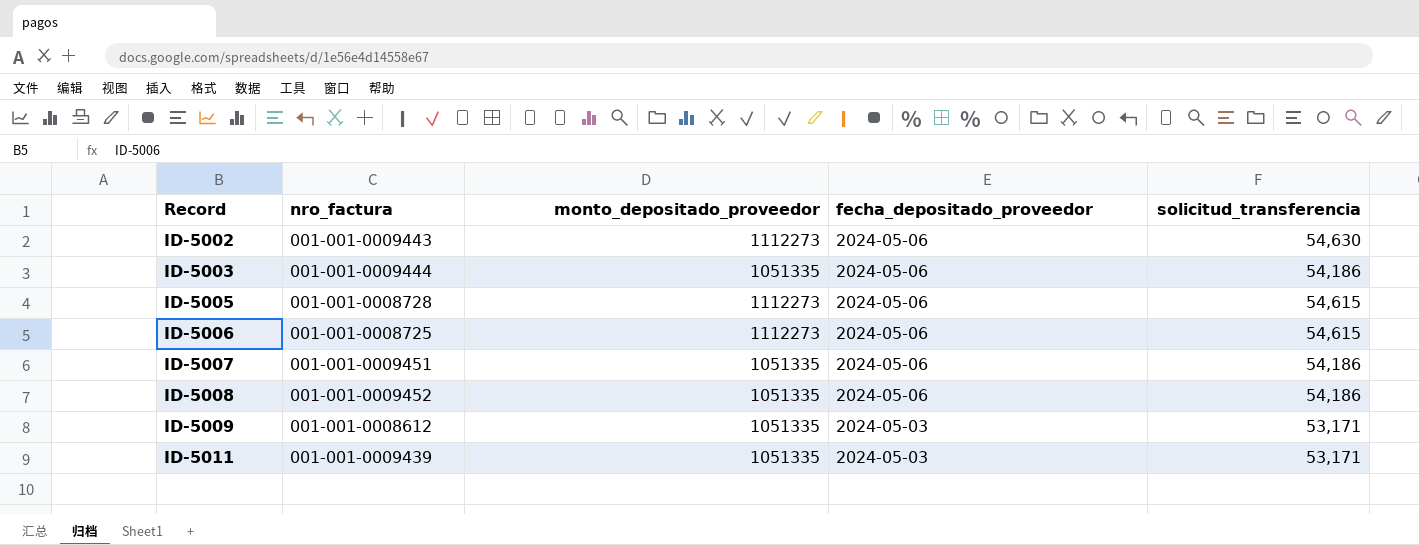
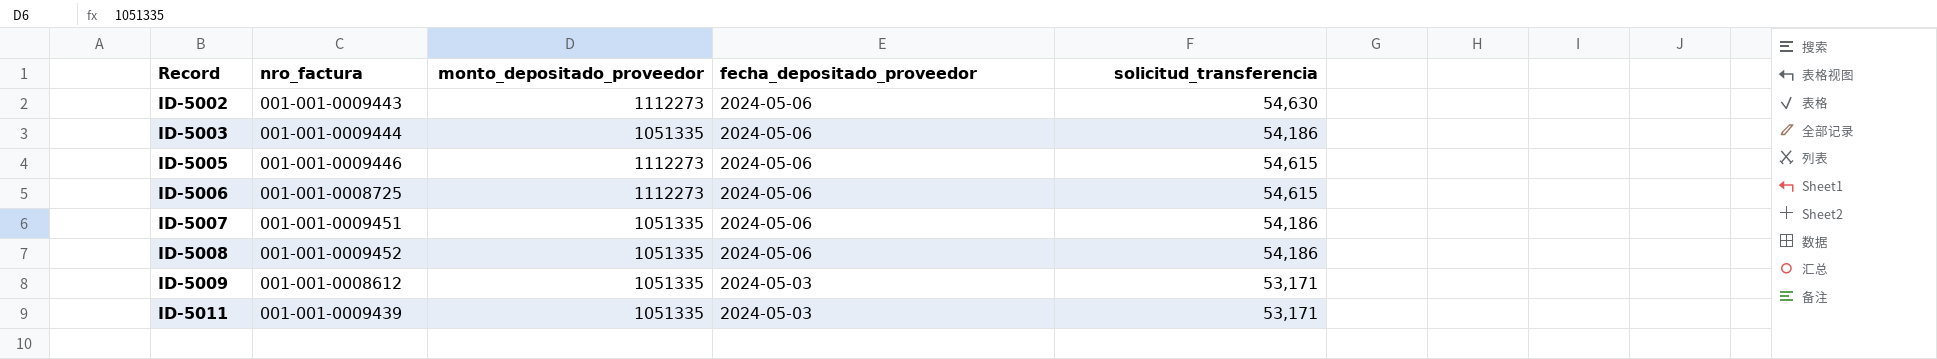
ID-5005 | nro_factura: 001-001-0008728 -> 001-001-0009446

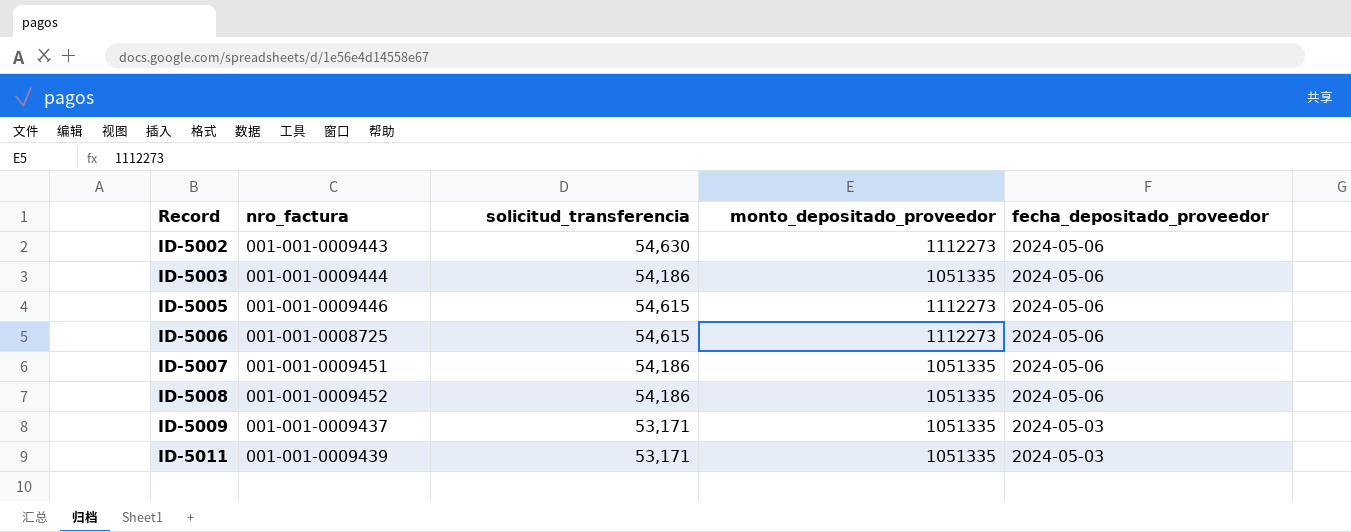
column solicitud_transferencia | position: 5 -> 3
ID-5009 | nro_factura: 001-001-0008612 -> 001-001-0009437

